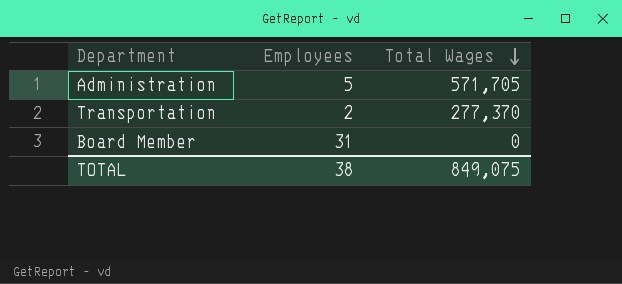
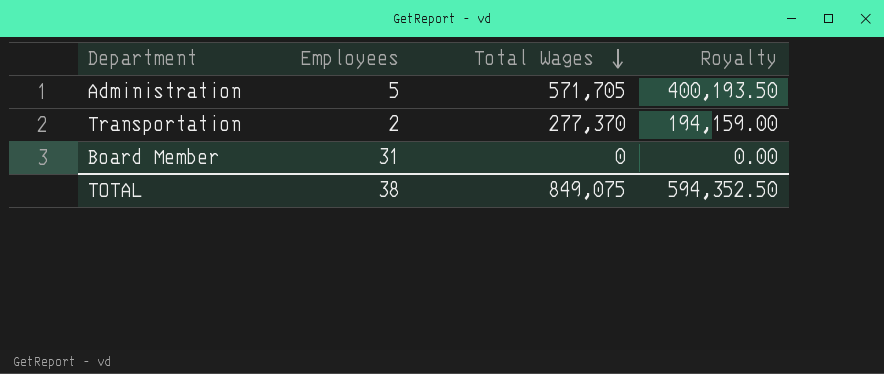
column Royalty | formula: none -> [Total Wages] * 0.7

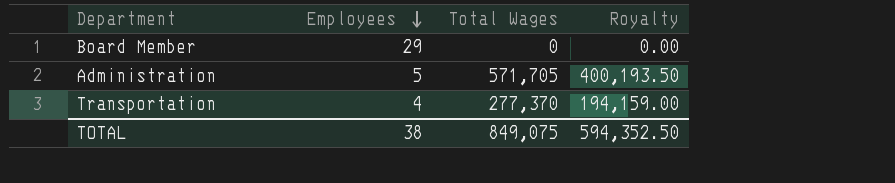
row order: Total Wages descending -> Employees descending
Board Member | Employees: 31 -> 29
Transportation | Employees: 2 -> 4

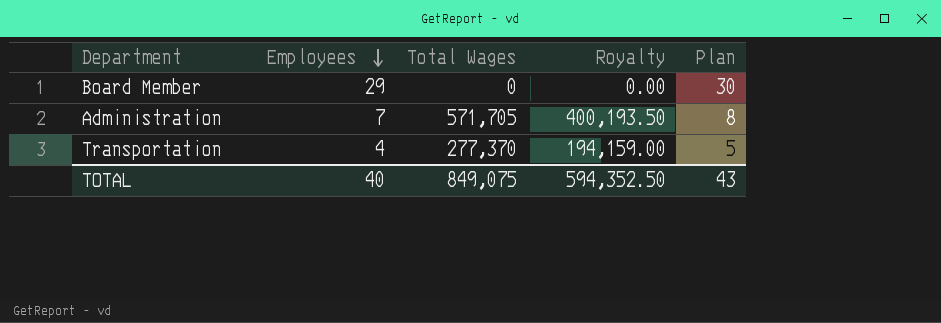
column Plan | formula: none -> [Employees] + 1
Administration | Employees: 5 -> 7
TOTAL | Employees: 38 -> 40

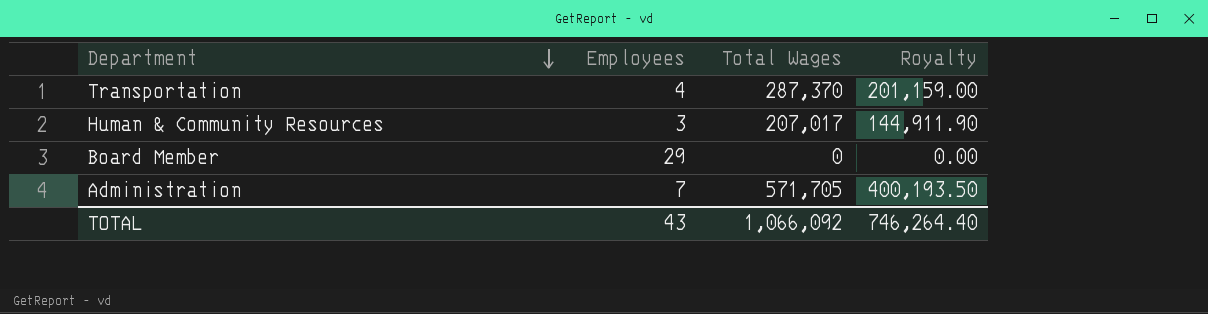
row order: Employees descending -> Department descending
column Plan | formula: [Employees] + 1 -> none
Transportation | Total Wages: 277,370 -> 287,370
Transportation | Royalty: 194,159.00 -> 201,159.00
row Human & Community Resources: none -> 3 | 207,017 | 144,911.90
TOTAL | Employees: 40 -> 43
TOTAL | Total Wages: 849,075 -> 1,066,092
TOTAL | Royalty: 594,352.50 -> 746,264.40

